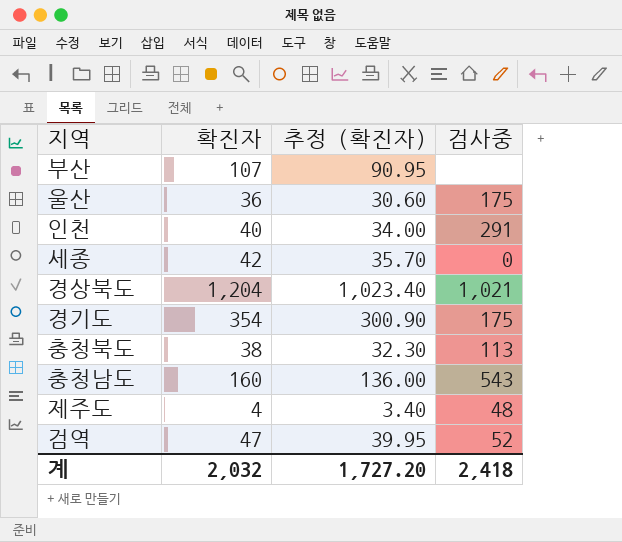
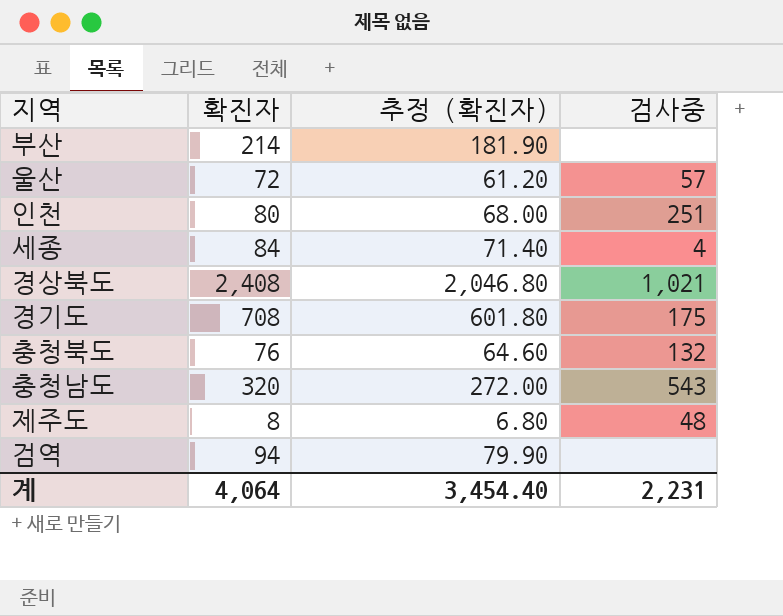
부산 | 확진자: 107 -> 214
부산 | 추정 (확진자): 90.95 -> 181.90
울산 | 확진자: 36 -> 72
울산 | 추정 (확진자): 30.60 -> 61.20
울산 | 검사중: 175 -> 57
인천 | 확진자: 40 -> 80
인천 | 추정 (확진자): 34.00 -> 68.00
인천 | 검사중: 291 -> 251
세종 | 확진자: 42 -> 84
세종 | 추정 (확진자): 35.70 -> 71.40
세종 | 검사중: 0 -> 4
경상북도 | 확진자: 1,204 -> 2,408
경상북도 | 추정 (확진자): 1,023.40 -> 2,046.80
경기도 | 확진자: 354 -> 708
경기도 | 추정 (확진자): 300.90 -> 601.80
충청북도 | 확진자: 38 -> 76
충청북도 | 추정 (확진자): 32.30 -> 64.60
충청북도 | 검사중: 113 -> 132
충청남도 | 확진자: 160 -> 320
충청남도 | 추정 (확진자): 136.00 -> 272.00
제주도 | 확진자: 4 -> 8
제주도 | 추정 (확진자): 3.40 -> 6.80
검역 | 확진자: 47 -> 94
검역 | 추정 (확진자): 39.95 -> 79.90
검역 | 검사중: 52 -> none
계 | 확진자: 2,032 -> 4,064
계 | 추정 (확진자): 1,727.20 -> 3,454.40
계 | 검사중: 2,418 -> 2,231

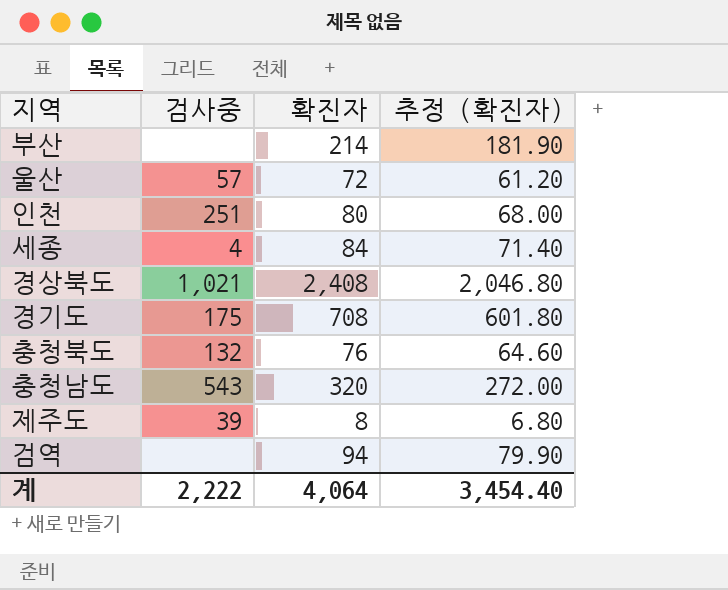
column 검사중 | position: 4 -> 2
제주도 | 검사중: 48 -> 39
계 | 검사중: 2,231 -> 2,222

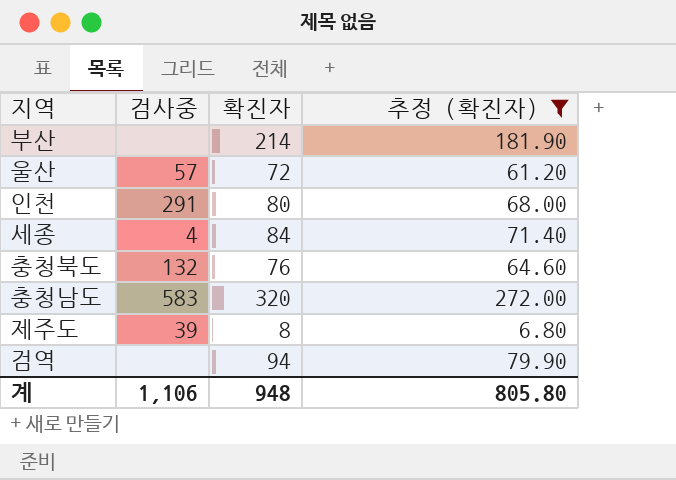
filter: none -> 추정 (확진자) <= 272.00
인천 | 검사중: 251 -> 291
충청남도 | 검사중: 543 -> 583
계 | 검사중: 2,222 -> 1,106
계 | 확진자: 4,064 -> 948
계 | 추정 (확진자): 3,454.40 -> 805.80

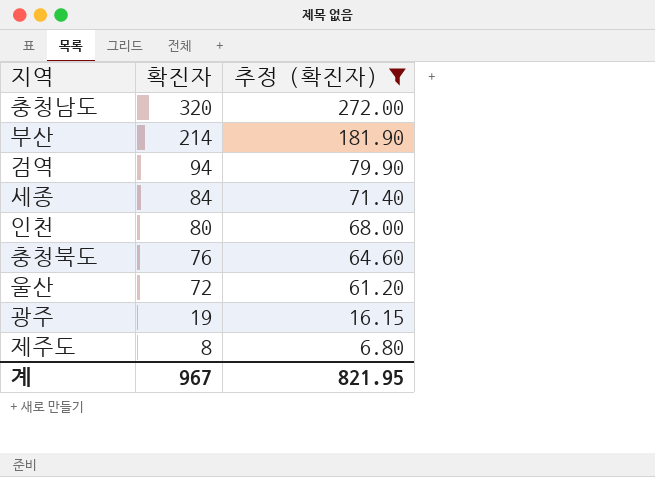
row order: none -> 확진자 descending
column 검사중 | position: 2 -> none
row 광주: none -> 19 | 16.15
계 | 확진자: 948 -> 967
계 | 추정 (확진자): 805.80 -> 821.95

